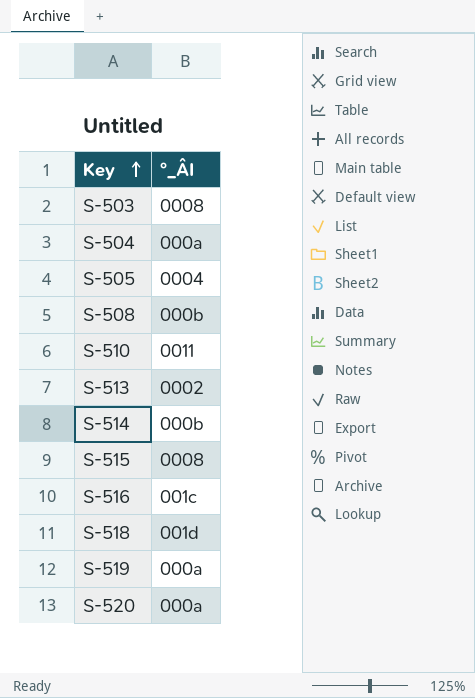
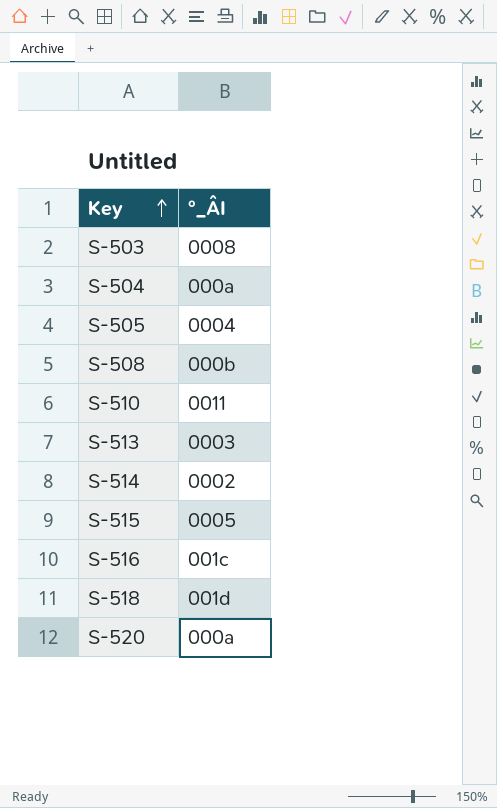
row S-519: 000a -> none
S-513 | °_ÂI: 0002 -> 0003
S-514 | °_ÂI: 000b -> 0002
S-515 | °_ÂI: 0008 -> 0005

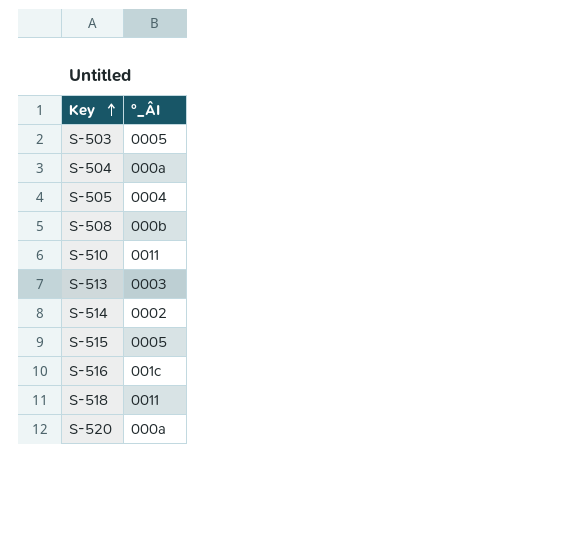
S-503 | °_ÂI: 0008 -> 0005
S-518 | °_ÂI: 001d -> 0011

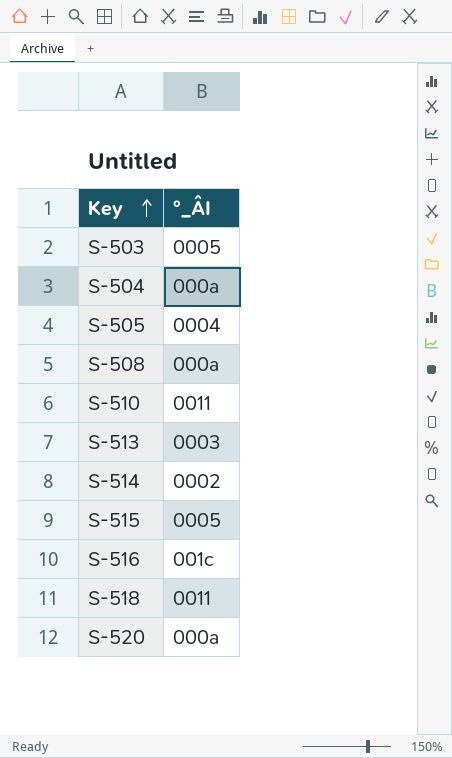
S-508 | °_ÂI: 000b -> 000a

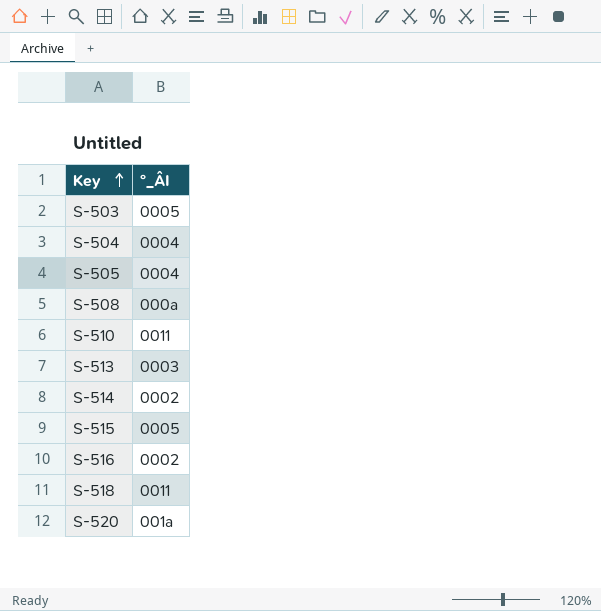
S-504 | °_ÂI: 000a -> 0004
S-516 | °_ÂI: 001c -> 0002
S-520 | °_ÂI: 000a -> 001a

